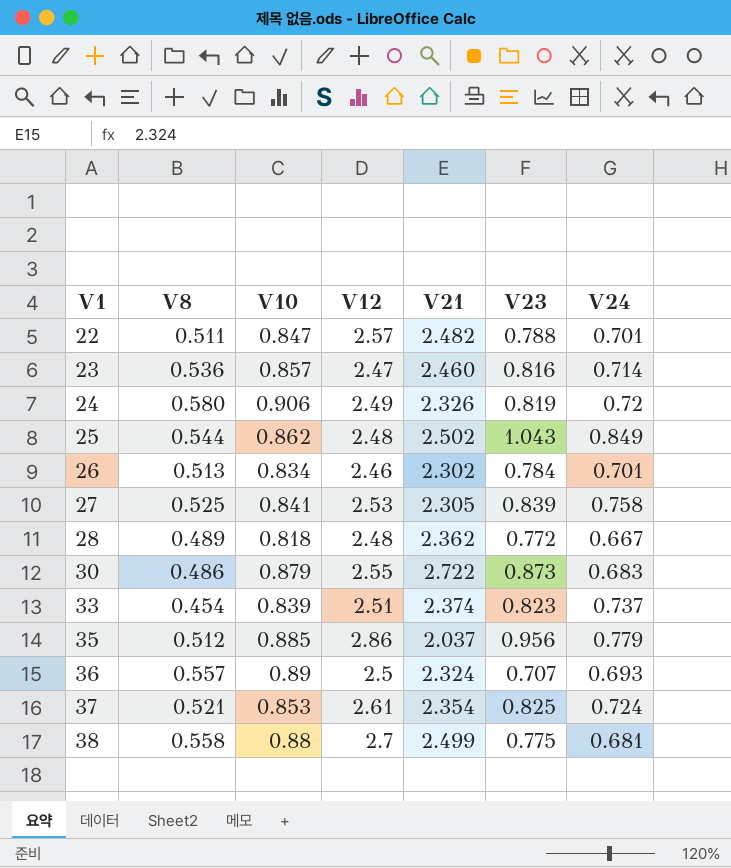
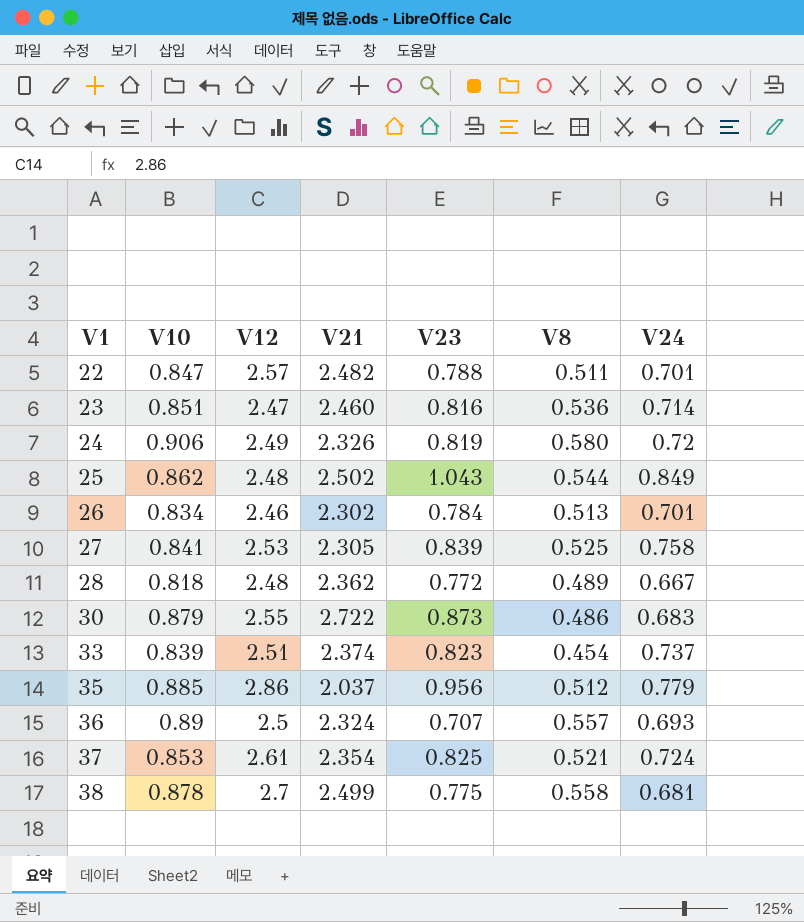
column V8 | position: 2 -> 6
23 | V10: 0.857 -> 0.851
38 | V10: 0.88 -> 0.878

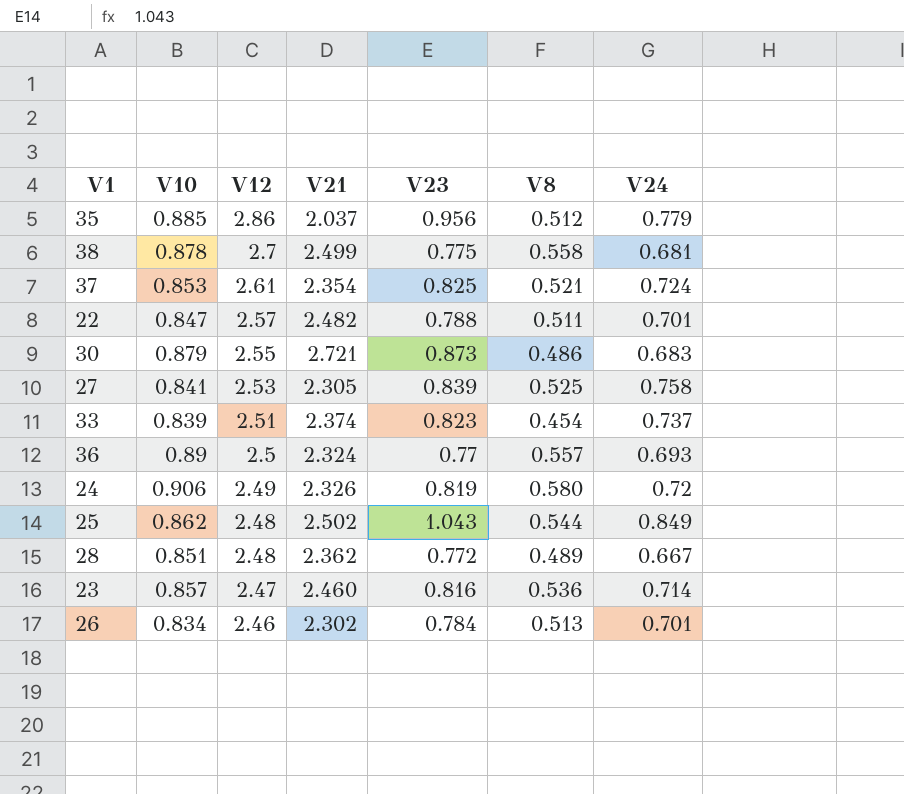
row order: V1 ascending -> V12 descending
30 | V21: 2.722 -> 2.721
36 | V23: 0.707 -> 0.77
28 | V10: 0.818 -> 0.851
23 | V10: 0.851 -> 0.857

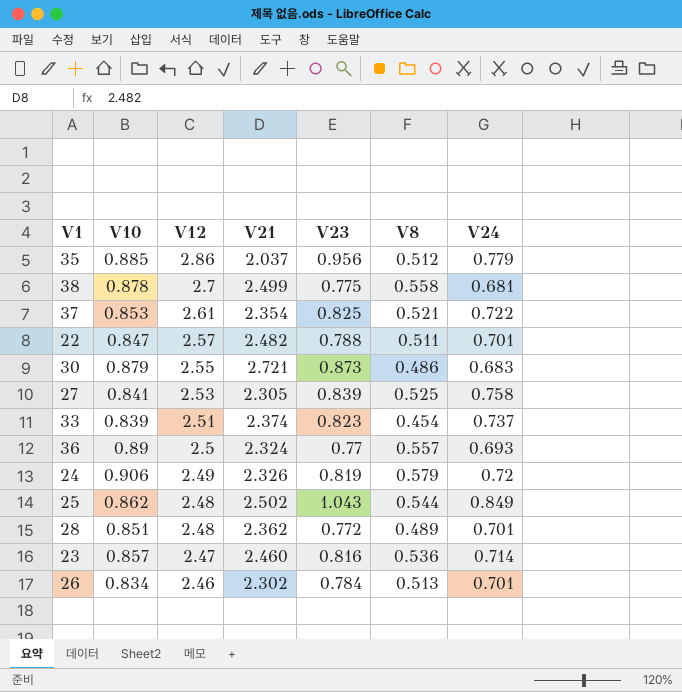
37 | V24: 0.724 -> 0.722
24 | V8: 0.580 -> 0.579
28 | V24: 0.667 -> 0.701

